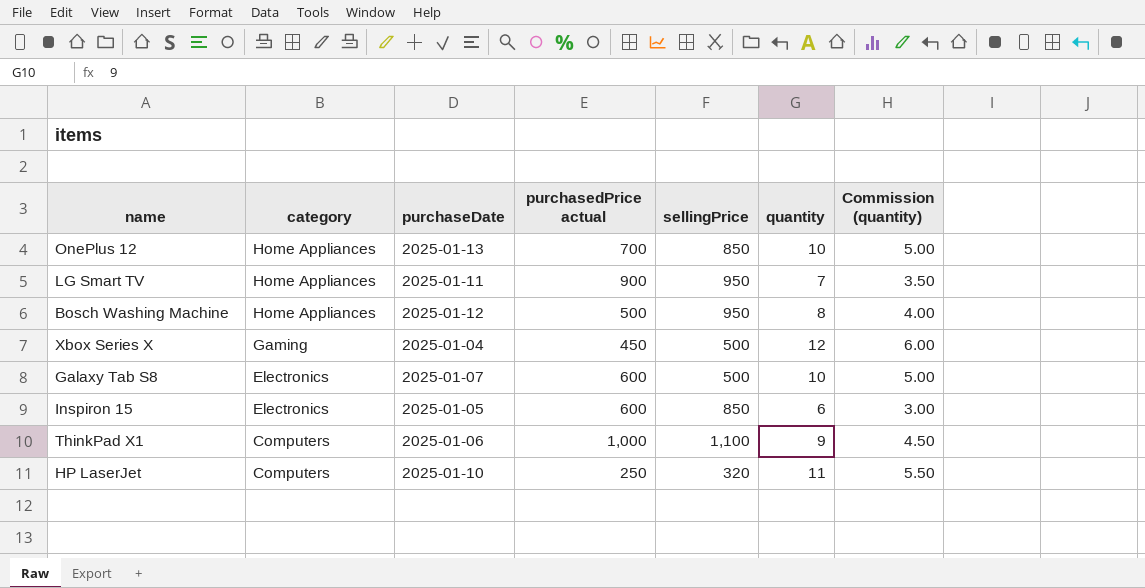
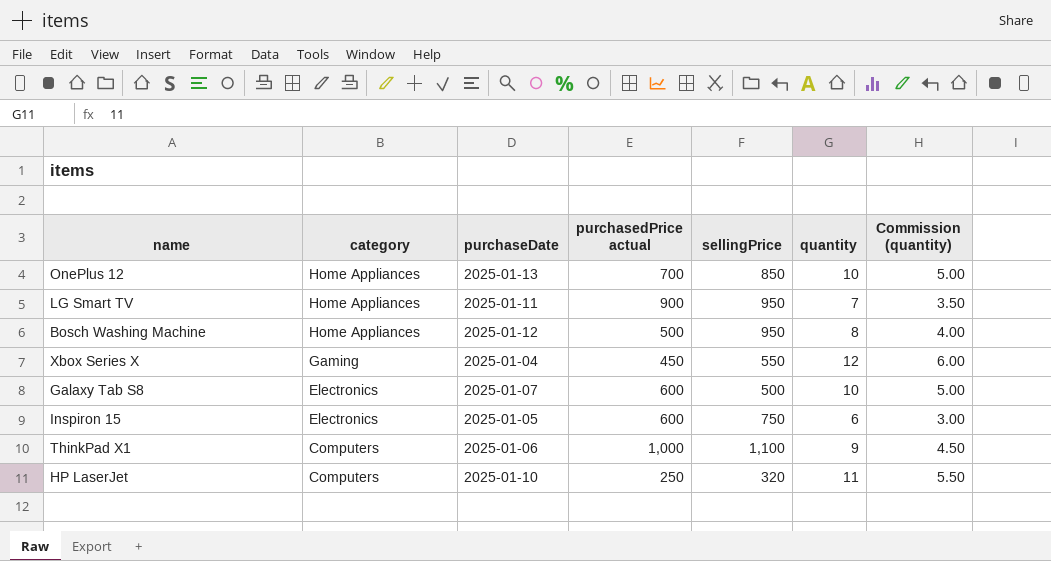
Xbox Series X | sellingPrice: 500 -> 550
Inspiron 15 | sellingPrice: 850 -> 750

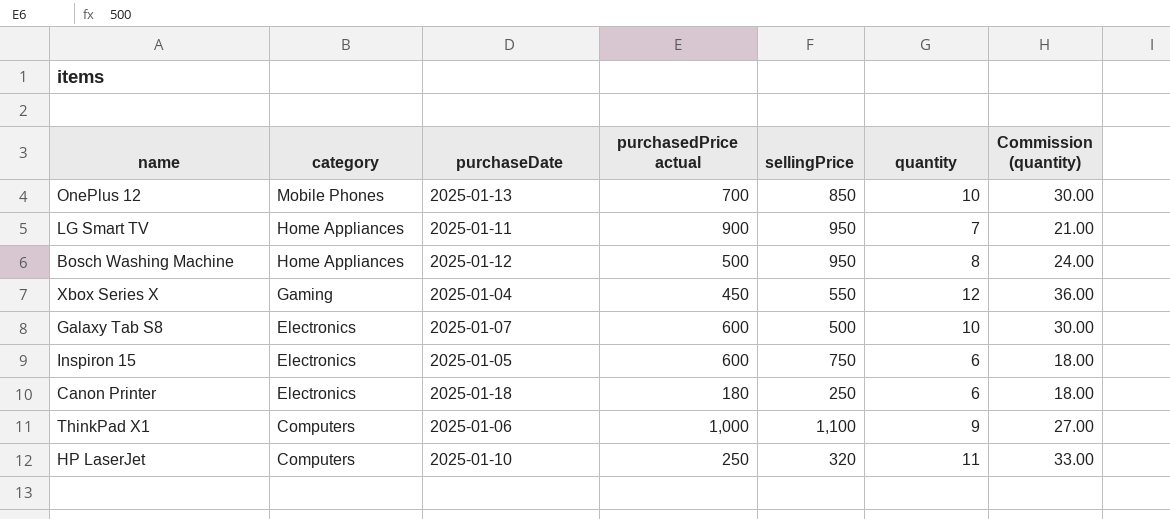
column Commission (quantity) | formula: [quantity] * 0.5 -> [quantity] * 3
OnePlus 12 | category: Home Appliances -> Mobile Phones
row Canon Printer: none -> Electronics | 2025-01-18 | 180 | 250 | 6 | 18.00

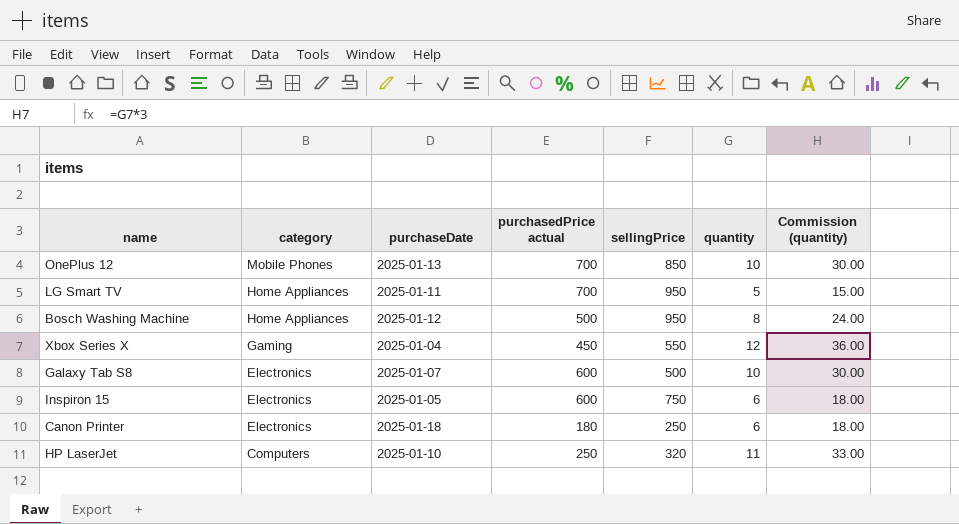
row ThinkPad X1: Computers | 2025-01-06 | 1,000 | 1,100 | 9 | 27.00 -> none
LG Smart TV | purchasedPrice actual: 900 -> 700
LG Smart TV | quantity: 7 -> 5
LG Smart TV | Commission (quantity): 21.00 -> 15.00

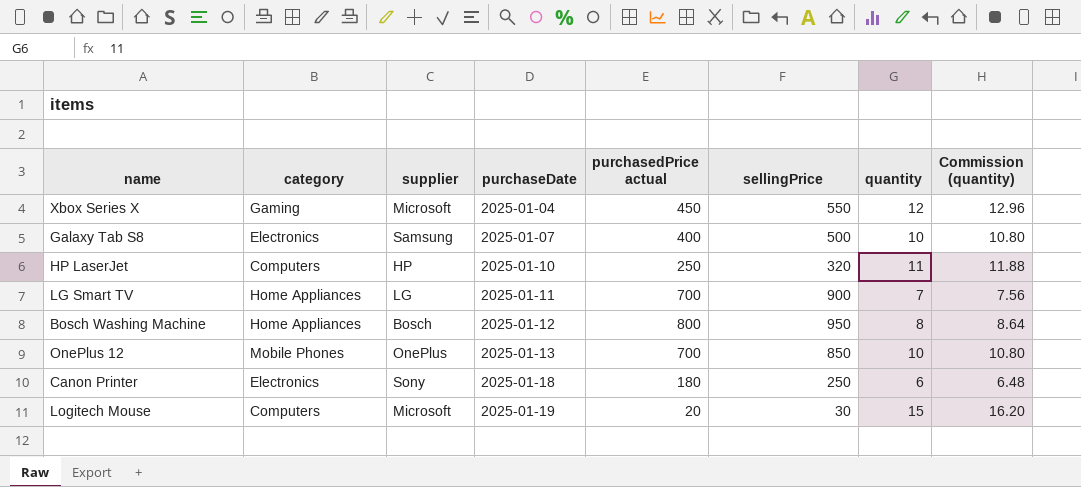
row order: category descending -> purchaseDate ascending
column supplier | position: none -> 3
column Commission (quantity) | formula: [quantity] * 3 -> [quantity] * 1.08
row Inspiron 15: Electronics | 2025-01-05 | 600 | 750 | 6 | 18.00 -> none
Galaxy Tab S8 | purchasedPrice actual: 600 -> 400
LG Smart TV | sellingPrice: 950 -> 900
LG Smart TV | quantity: 5 -> 7
Bosch Washing Machine | purchasedPrice actual: 500 -> 800
row Logitech Mouse: none -> Computers | Microsoft | 2025-01-19 | 20 | 30 | 15 | 16.20

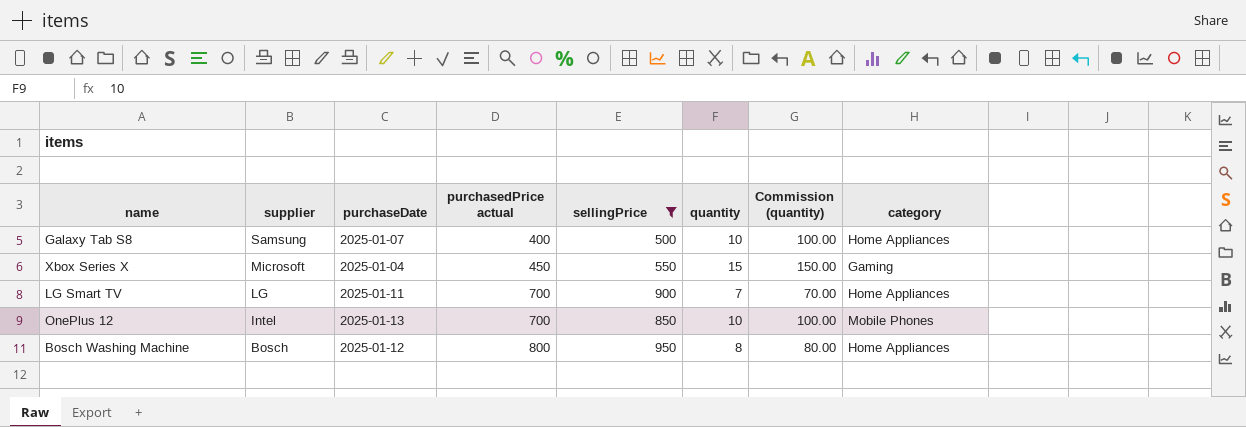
filter: none -> sellingPrice >= 500
row order: purchaseDate ascending -> supplier descending
column Commission (quantity) | formula: [quantity] * 1.08 -> [quantity] * 10
column category | position: 2 -> 8
Galaxy Tab S8 | category: Electronics -> Home Appliances
Xbox Series X | quantity: 12 -> 15
OnePlus 12 | supplier: OnePlus -> Intel

